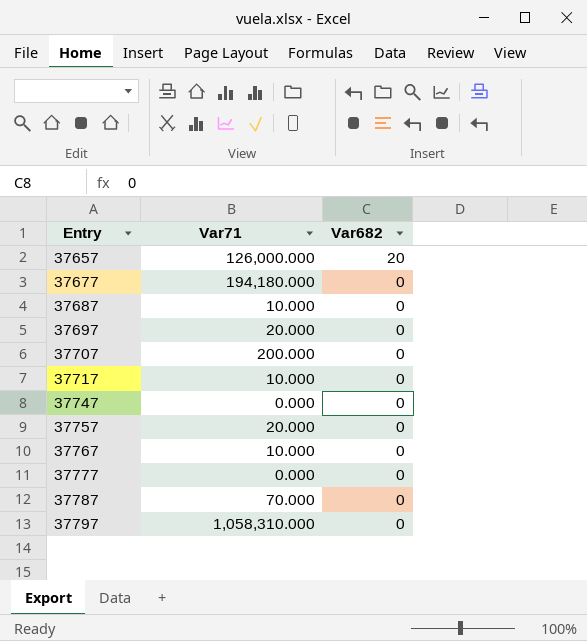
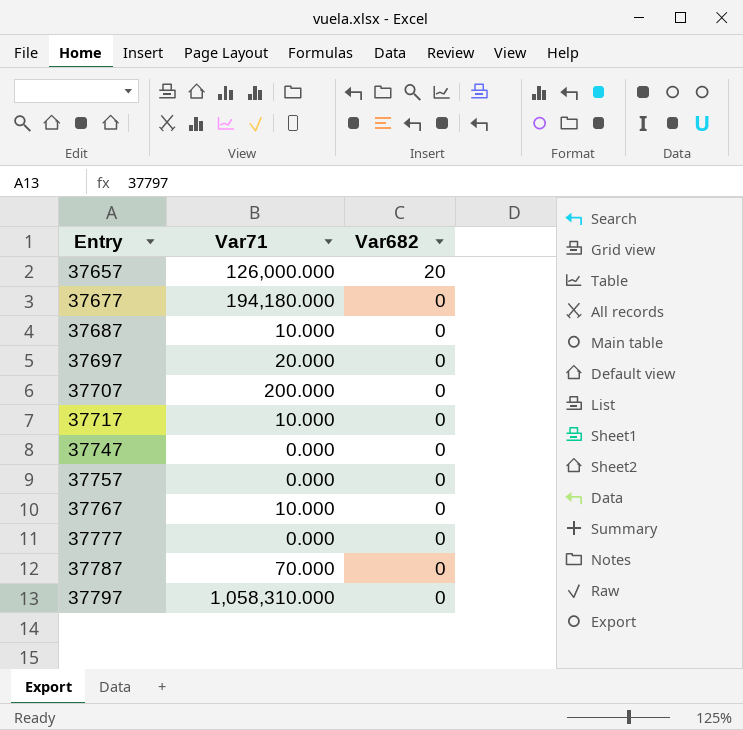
37757 | Var71: 20.000 -> 0.000

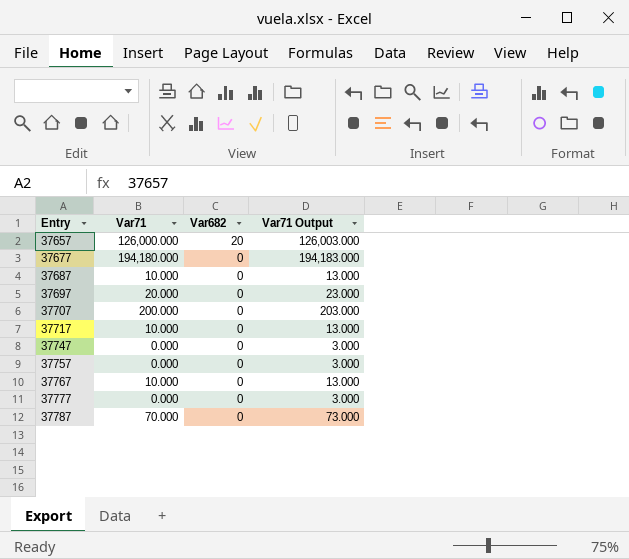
column Var71 Output | formula: none -> [Var71] + 3
row 37797: 1,058,310.000 | 0 -> none

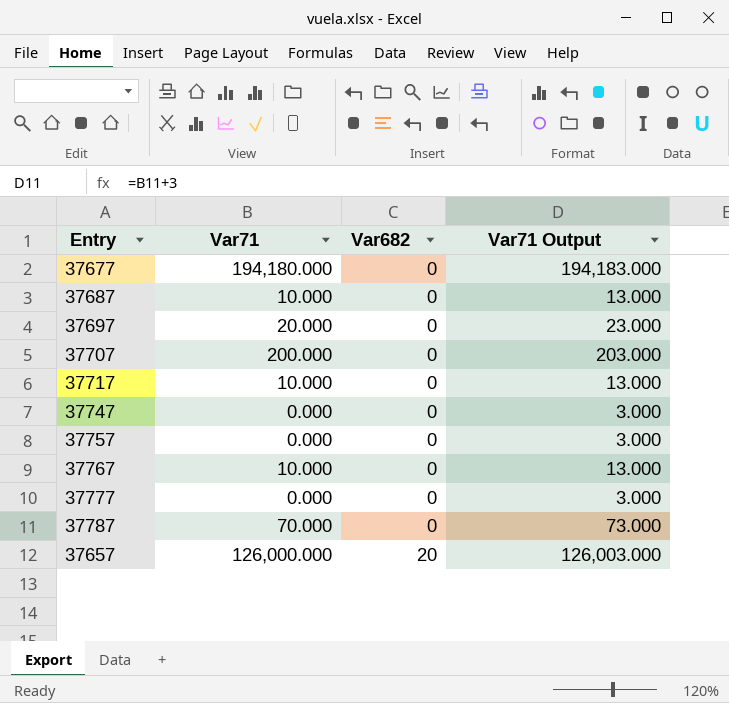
row order: Entry ascending -> Var682 ascending

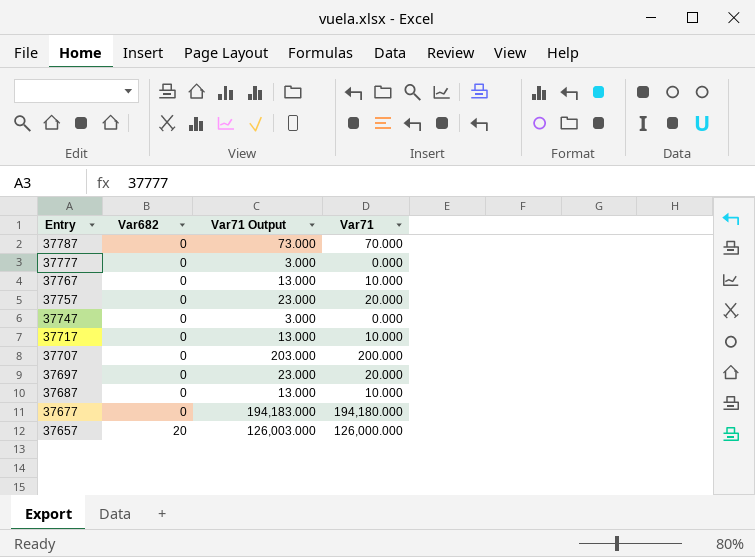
row order: Var682 ascending -> Entry descending
column Var71 | position: 2 -> 4
37757 | Var71 Output: 3.000 -> 23.000
37757 | Var71: 0.000 -> 20.000

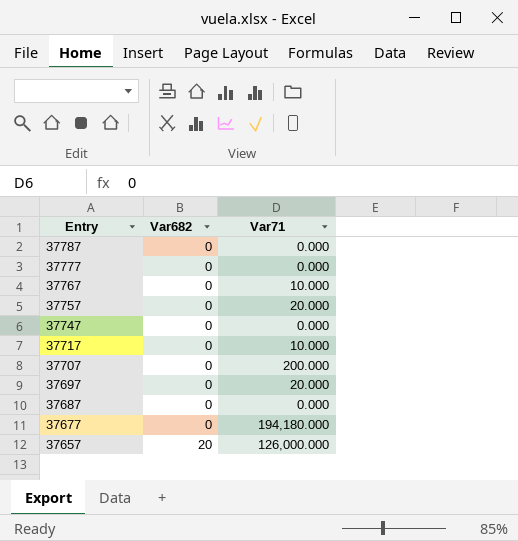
column Var71 Output | formula: [Var71] + 3 -> none
37787 | Var71: 70.000 -> 0.000
37687 | Var71: 10.000 -> 0.000

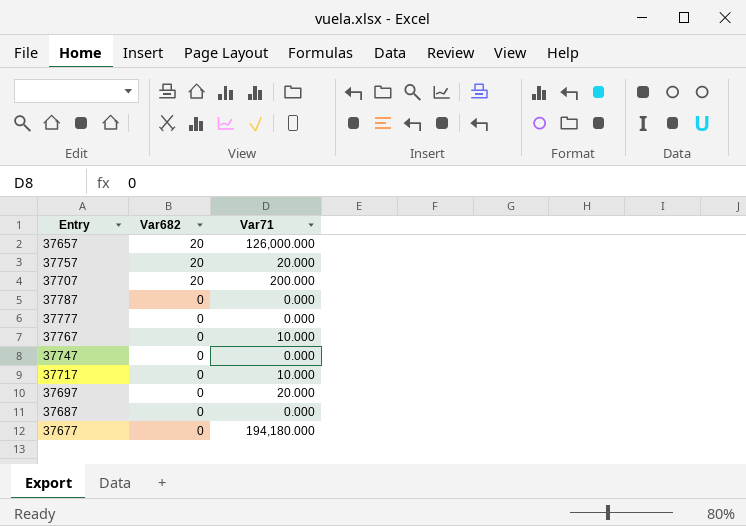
row order: Entry descending -> Var682 descending
37757 | Var682: 0 -> 20
37707 | Var682: 0 -> 20

